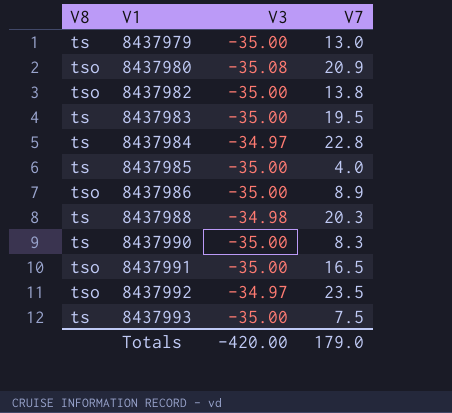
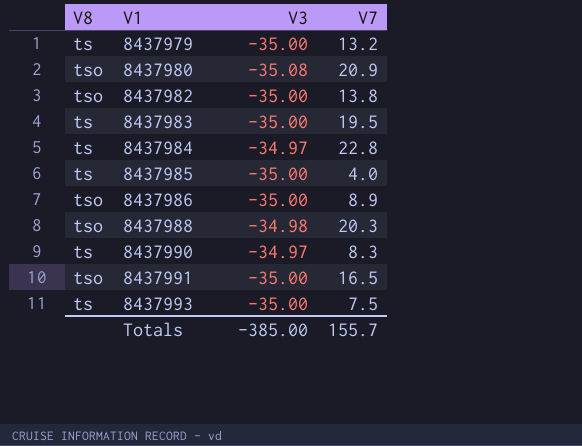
row 8437992: tso | -34.97 | 23.5 -> none
8437979 | V7: 13.0 -> 13.2
8437988 | V8: ts -> tso
8437990 | V3: -35.00 -> -34.97
Totals | V3: -420.00 -> -385.00
Totals | V7: 179.0 -> 155.7

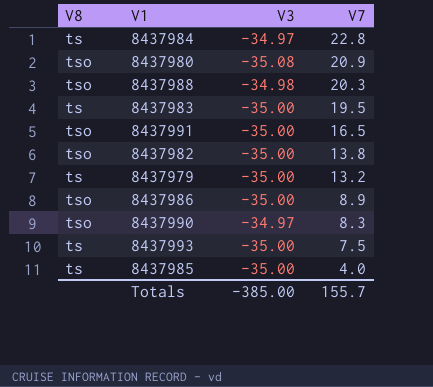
row order: V1 ascending -> V7 descending
8437990 | V8: ts -> tso

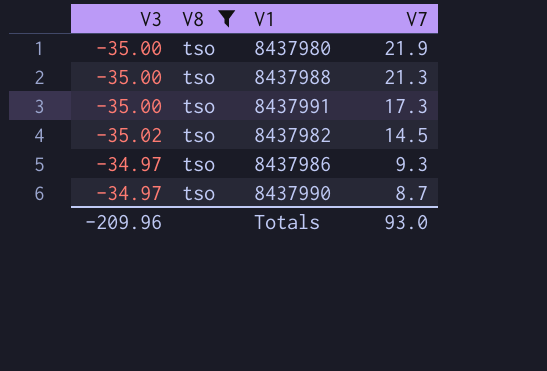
filter: none -> V8 = tso
column V3 | position: 3 -> 1
8437980 | V3: -35.08 -> -35.00
8437980 | V7: 20.9 -> 21.9
8437988 | V3: -34.98 -> -35.00
8437988 | V7: 20.3 -> 21.3
8437991 | V7: 16.5 -> 17.3
8437982 | V3: -35.00 -> -35.02
8437982 | V7: 13.8 -> 14.5
8437986 | V3: -35.00 -> -34.97
8437986 | V7: 8.9 -> 9.3
8437990 | V7: 8.3 -> 8.7
Totals | V3: -385.00 -> -209.96
Totals | V7: 155.7 -> 93.0

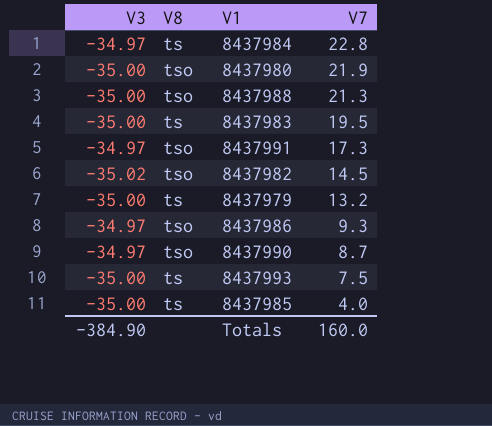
filter: V8 = tso -> none
8437991 | V3: -35.00 -> -34.97
Totals | V3: -209.96 -> -384.90
Totals | V7: 93.0 -> 160.0

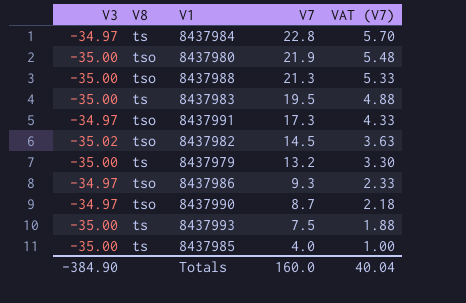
column VAT (V7) | formula: none -> [V7] * 0.25

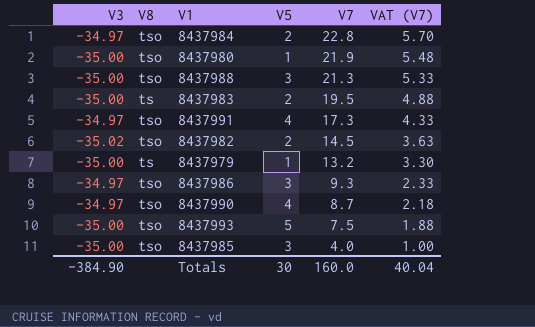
column V5 | position: none -> 4
8437984 | V8: ts -> tso
8437993 | V8: ts -> tso
8437985 | V8: ts -> tso

